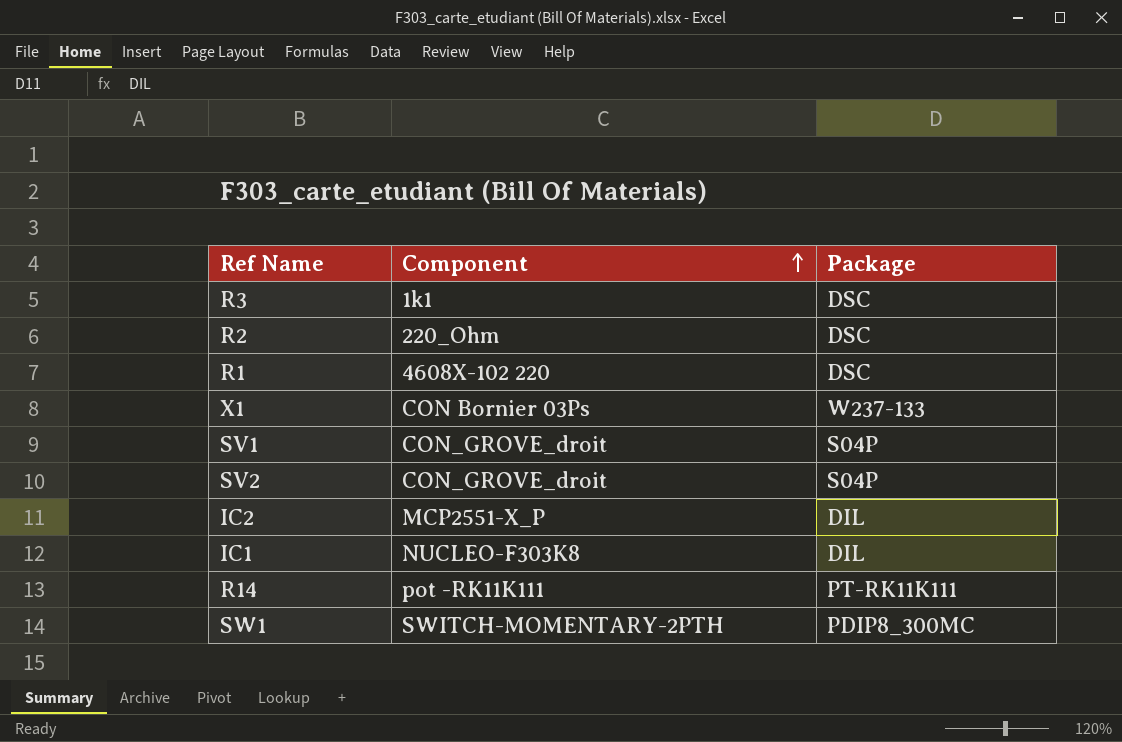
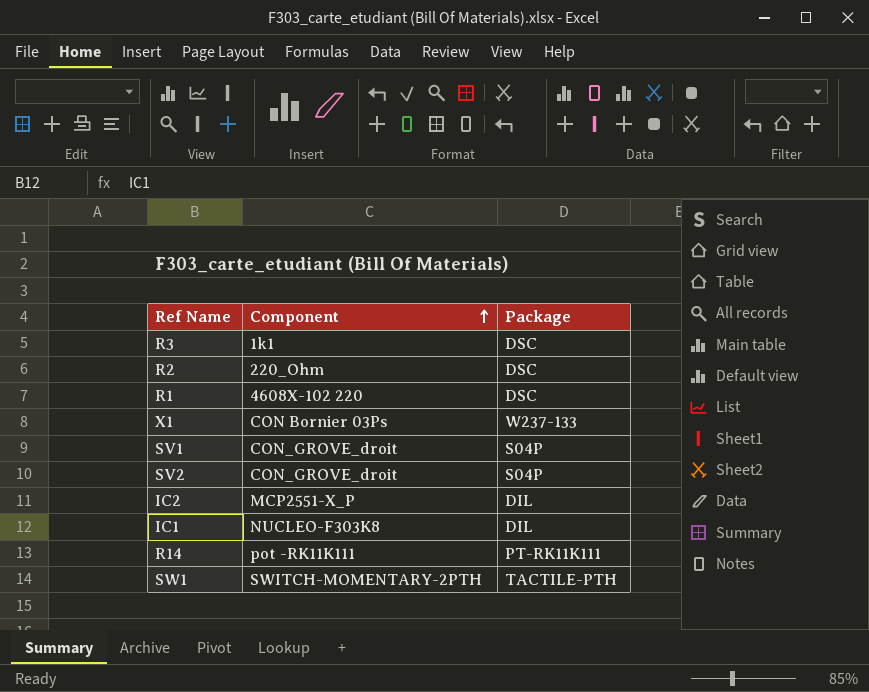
SW1 | Package: PDIP8_300MC -> TACTILE-PTH

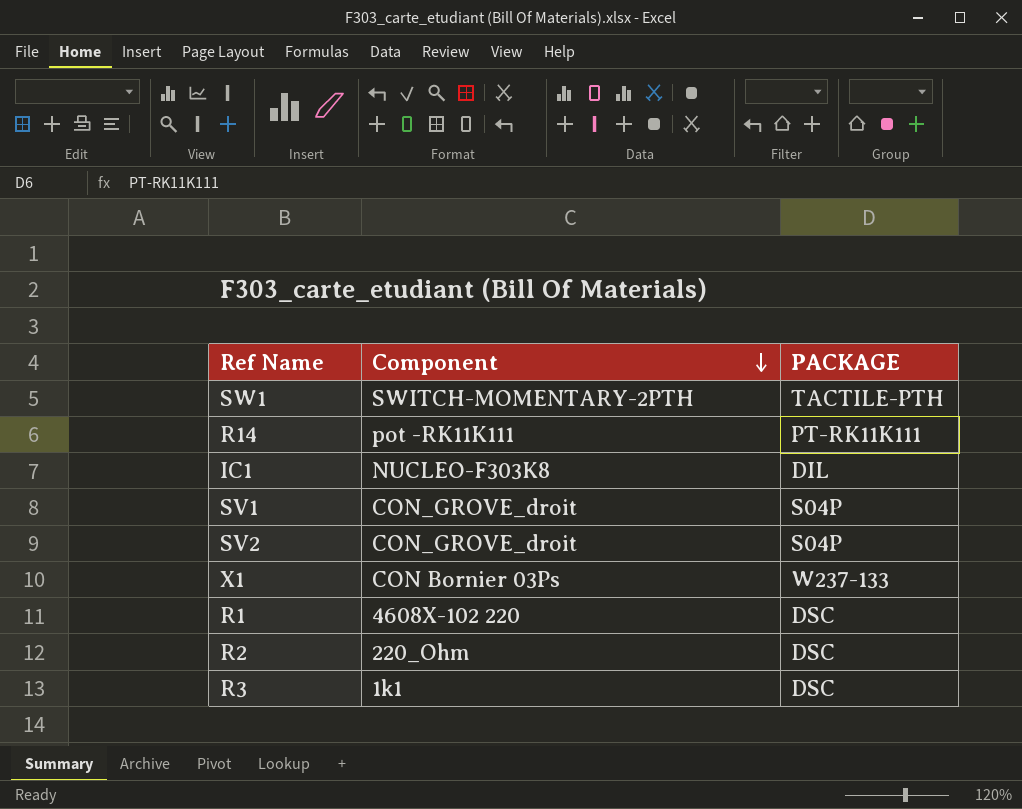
row order: Component ascending -> Component descending
column name: Package -> PACKAGE
row IC2: MCP2551-X_P | DIL -> none

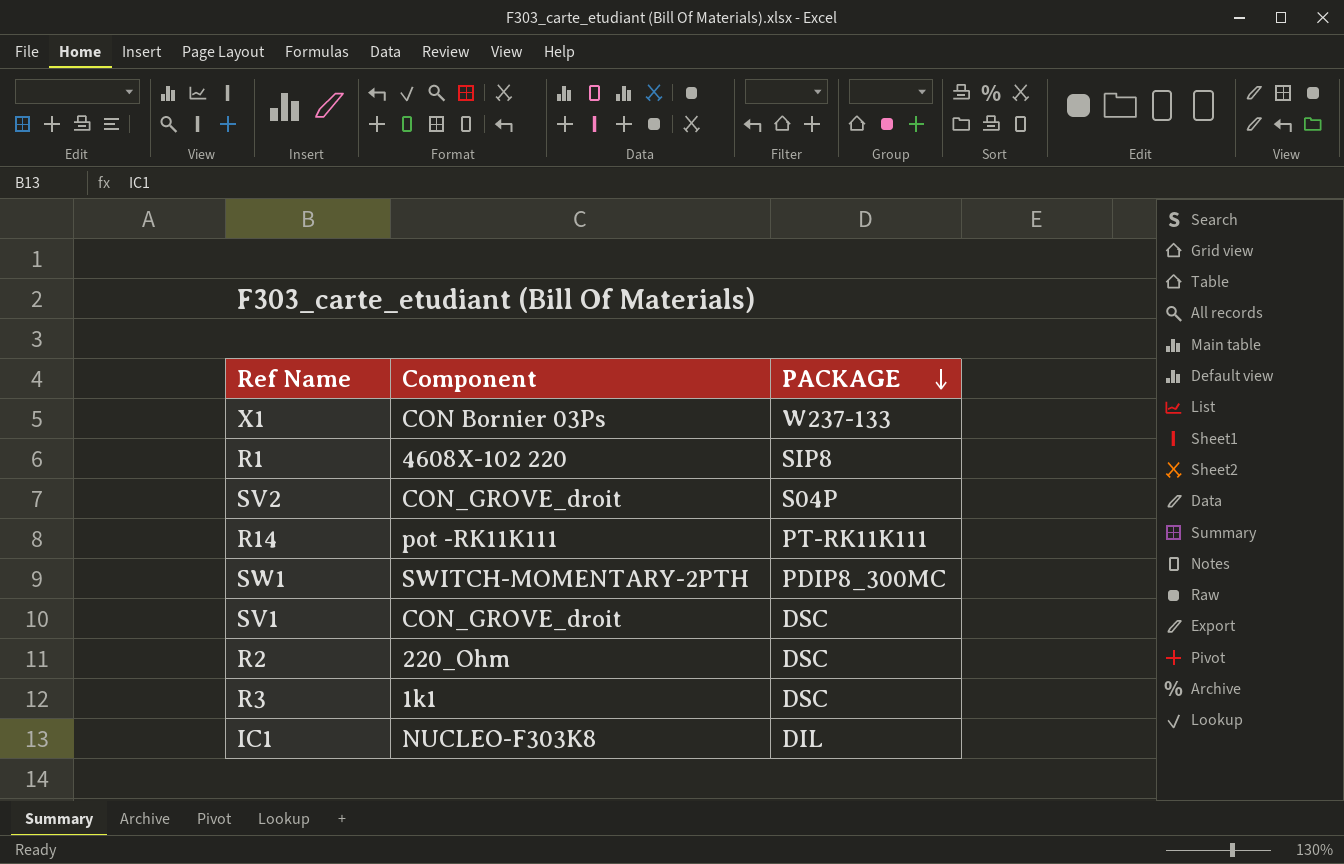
row order: Component descending -> PACKAGE descending
R1 | PACKAGE: DSC -> SIP8
SW1 | PACKAGE: TACTILE-PTH -> PDIP8_300MC
SV1 | PACKAGE: S04P -> DSC

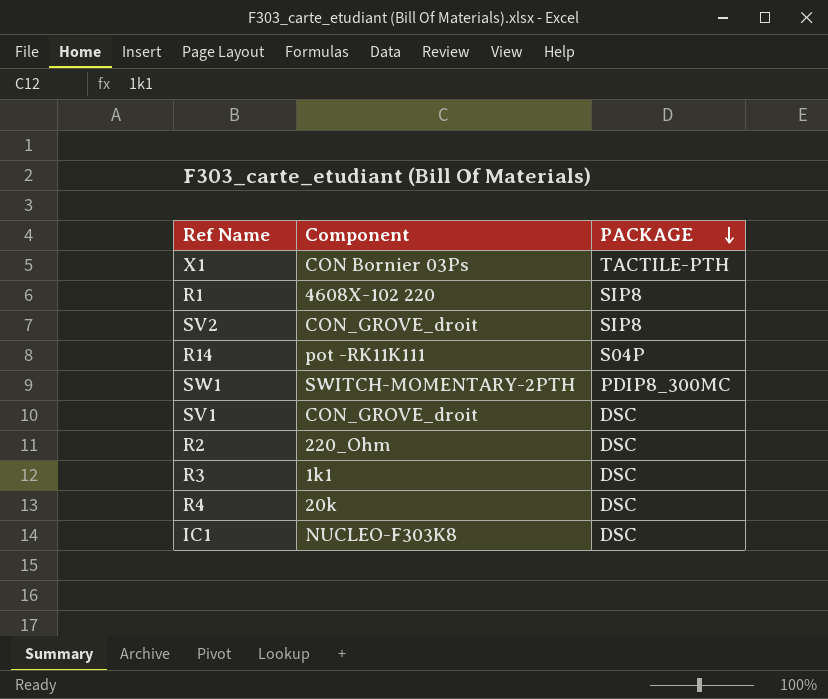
X1 | PACKAGE: W237-133 -> TACTILE-PTH
SV2 | PACKAGE: S04P -> SIP8
R14 | PACKAGE: PT-RK11K111 -> S04P
row R4: none -> 20k | DSC
IC1 | PACKAGE: DIL -> DSC

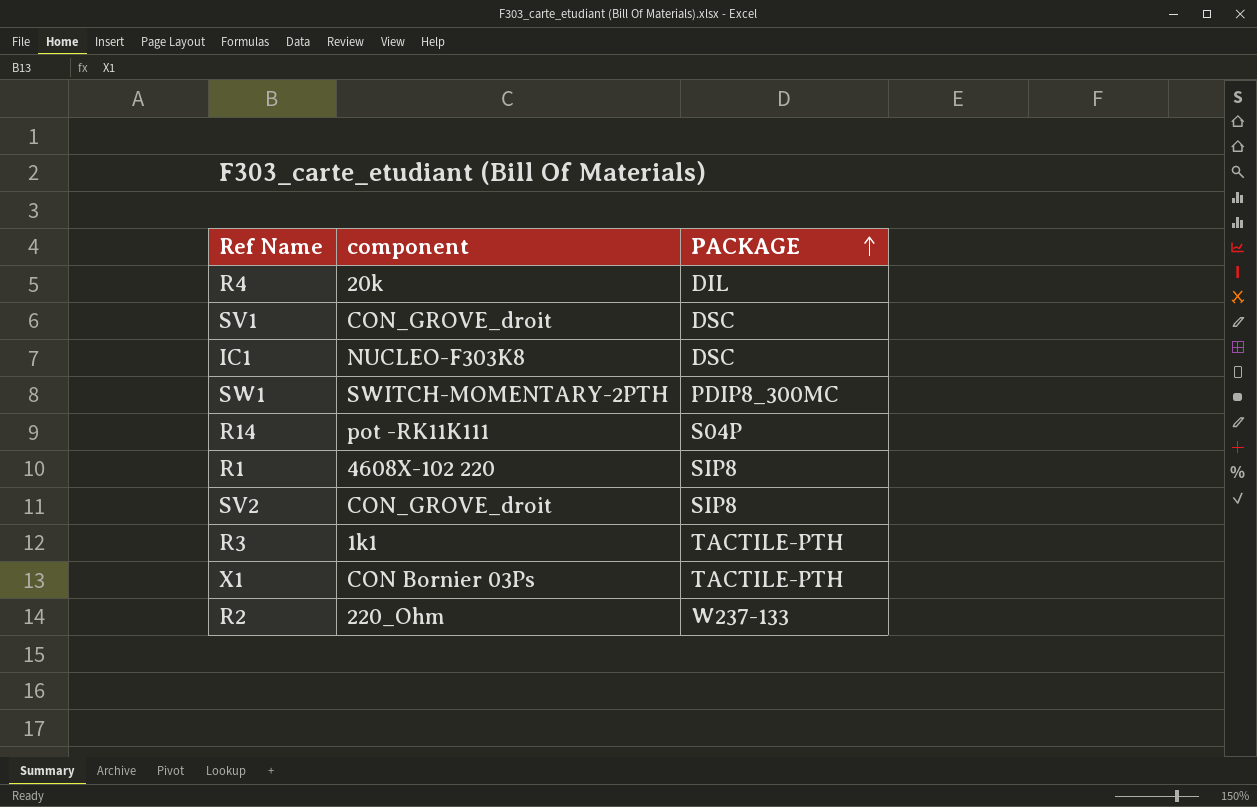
row order: PACKAGE descending -> PACKAGE ascending
column name: Component -> component
R4 | PACKAGE: DSC -> DIL
R3 | PACKAGE: DSC -> TACTILE-PTH
R2 | PACKAGE: DSC -> W237-133

